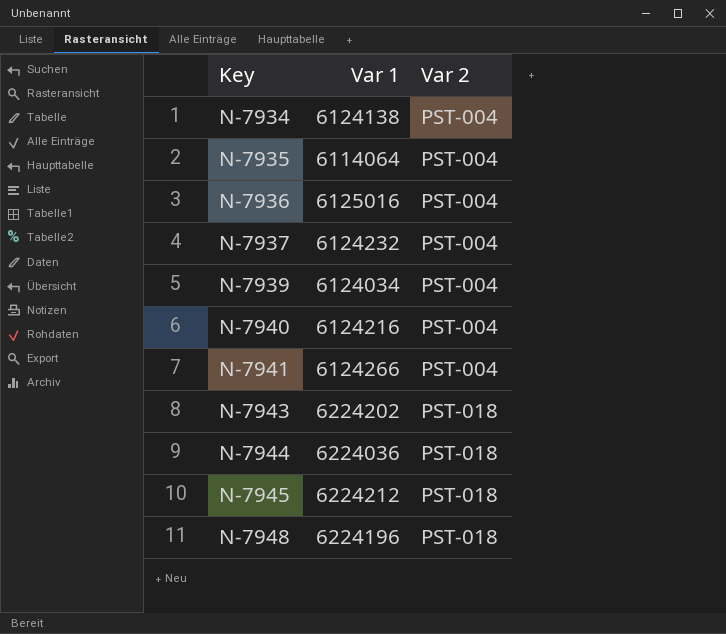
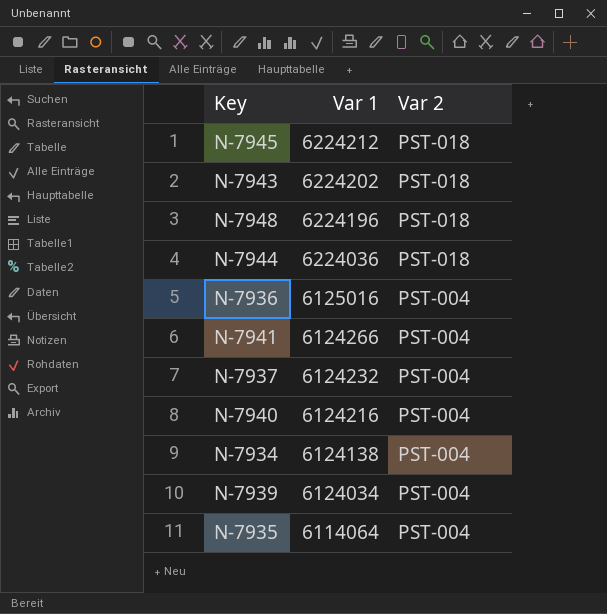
row order: Key ascending -> Var 1 descending

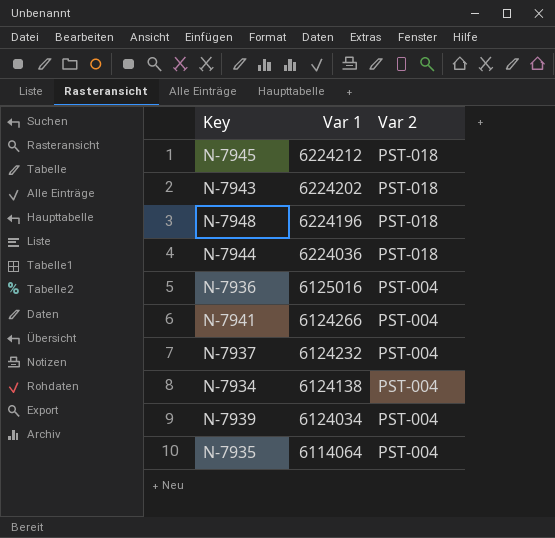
row N-7940: 6124216 | PST-004 -> none

